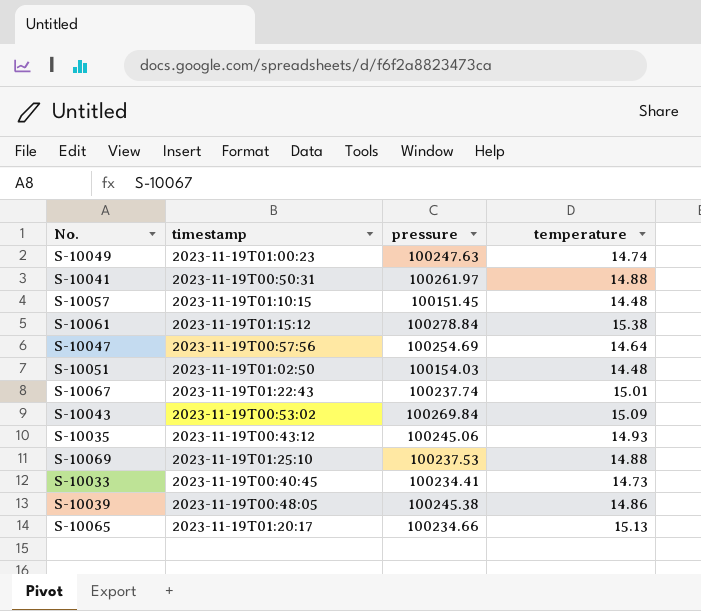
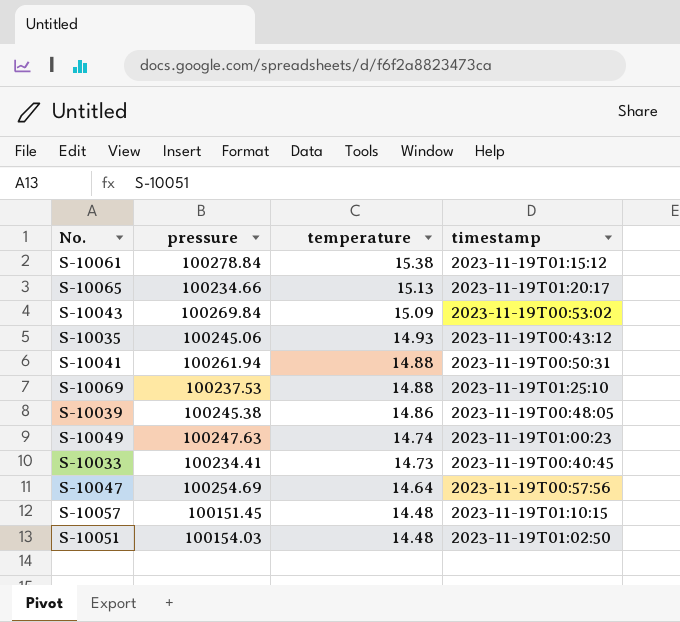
row order: none -> temperature descending
column timestamp | position: 2 -> 4
row S-10067: 2023-11-19T01:22:43 | 100237.74 | 15.01 -> none
S-10041 | pressure: 100261.97 -> 100261.94

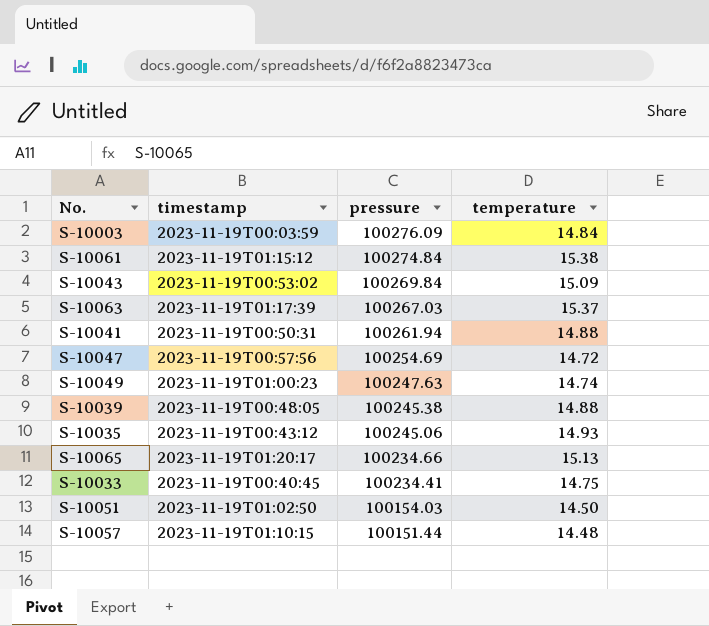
row order: temperature descending -> pressure descending
column timestamp | position: 4 -> 2
row S-10069: 100237.53 | 14.88 | 2023-11-19T01:25:10 -> none
row S-10003: none -> 2023-11-19T00:03:59 | 100276.09 | 14.84
S-10061 | pressure: 100278.84 -> 100274.84
row S-10063: none -> 2023-11-19T01:17:39 | 100267.03 | 15.37
S-10047 | temperature: 14.64 -> 14.72
S-10039 | temperature: 14.86 -> 14.88
S-10033 | temperature: 14.73 -> 14.75
S-10051 | temperature: 14.48 -> 14.50
S-10057 | pressure: 100151.45 -> 100151.44

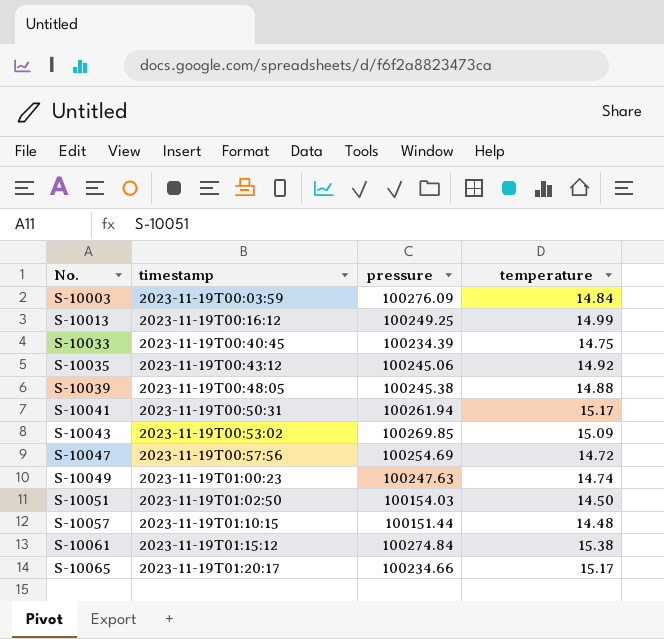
row order: pressure descending -> No. ascending
row S-10063: 2023-11-19T01:17:39 | 100267.03 | 15.37 -> none
row S-10013: none -> 2023-11-19T00:16:12 | 100249.25 | 14.99
S-10033 | pressure: 100234.41 -> 100234.39
S-10035 | temperature: 14.93 -> 14.92
S-10041 | temperature: 14.88 -> 15.17
S-10043 | pressure: 100269.84 -> 100269.85
S-10065 | temperature: 15.13 -> 15.17

